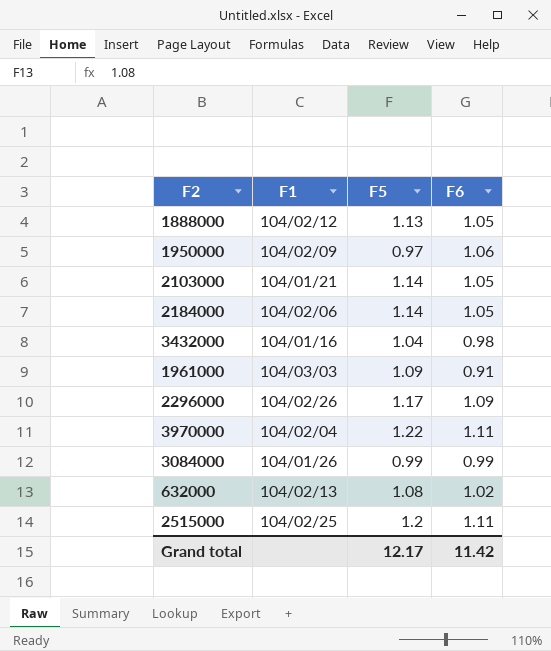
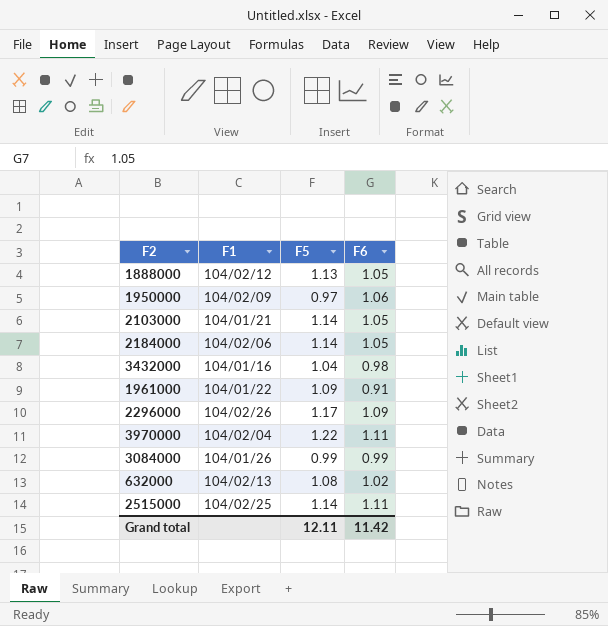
1961000 | F1: 104/03/03 -> 104/01/22
2515000 | F5: 1.2 -> 1.14
Grand total | F5: 12.17 -> 12.11

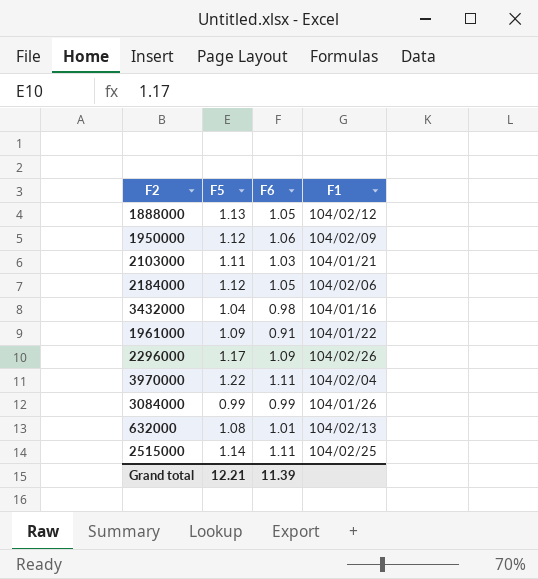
column F1 | position: 2 -> 4
1950000 | F5: 0.97 -> 1.12
2103000 | F5: 1.14 -> 1.11
2103000 | F6: 1.05 -> 1.03
2184000 | F5: 1.14 -> 1.12
632000 | F6: 1.02 -> 1.01
Grand total | F5: 12.11 -> 12.21
Grand total | F6: 11.42 -> 11.39

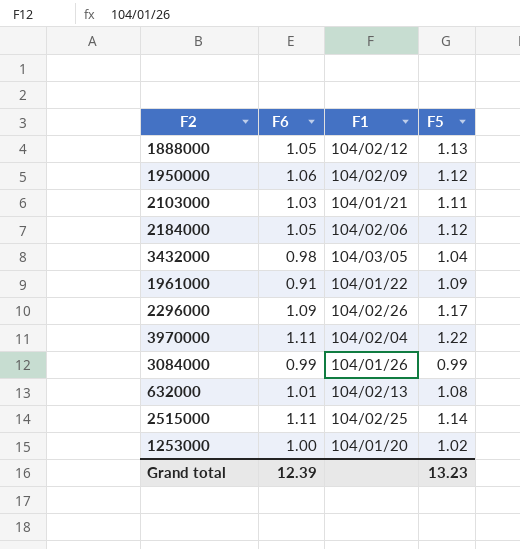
column F5 | position: 2 -> 4
3432000 | F1: 104/01/16 -> 104/03/05
row 1253000: none -> 1.00 | 104/01/20 | 1.02
Grand total | F6: 11.39 -> 12.39
Grand total | F5: 12.21 -> 13.23

